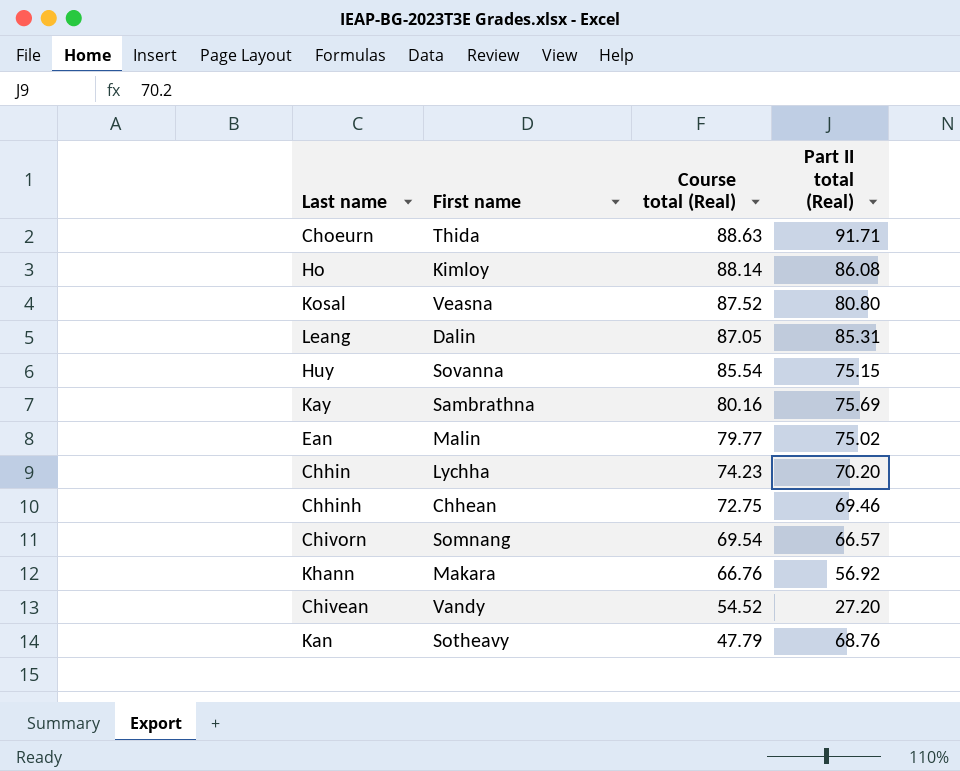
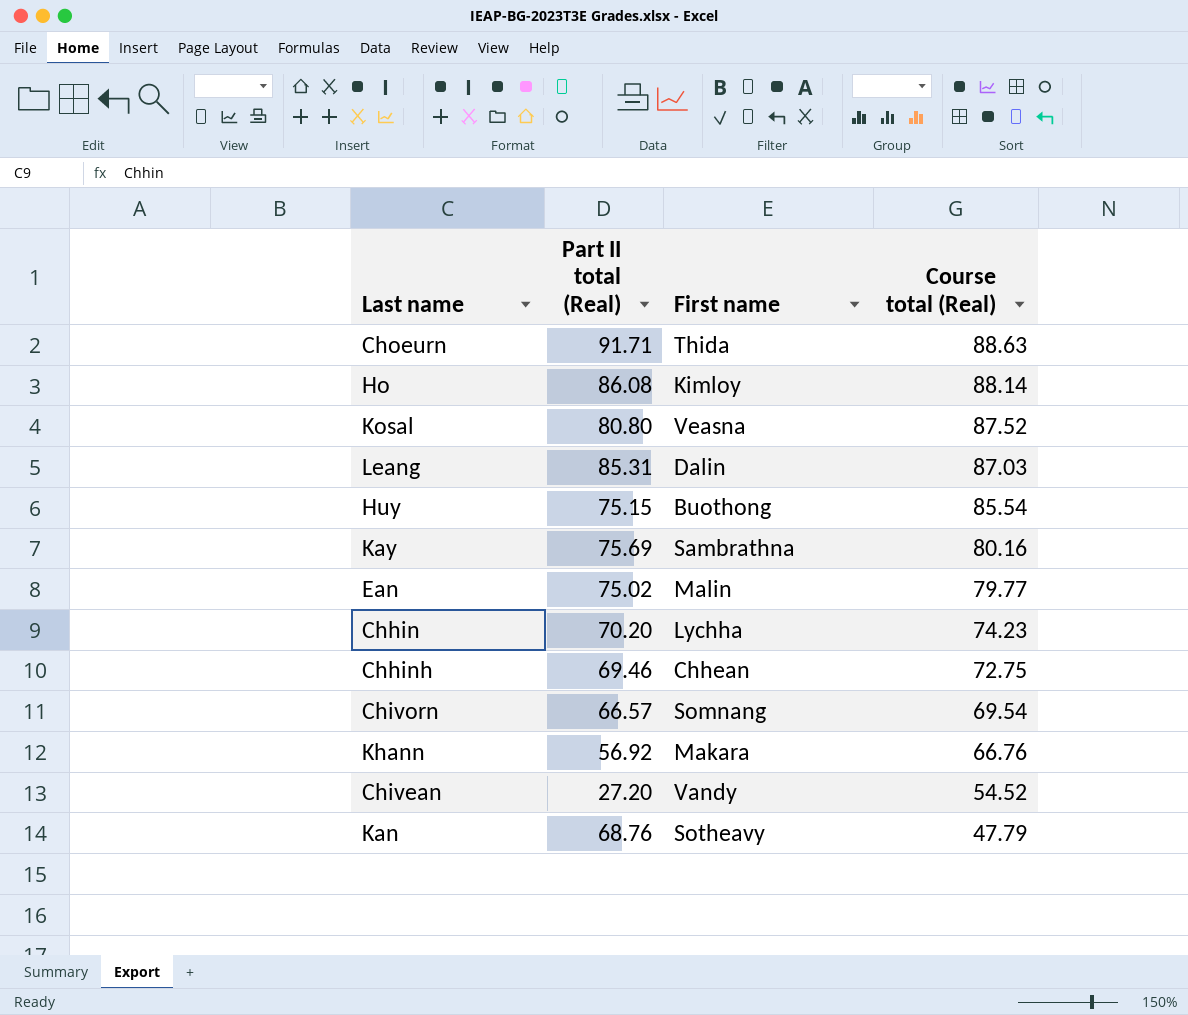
column Part II total (Real) | position: 4 -> 2
Leang | Course total (Real): 87.05 -> 87.03
Huy | First name: Sovanna -> Buothong

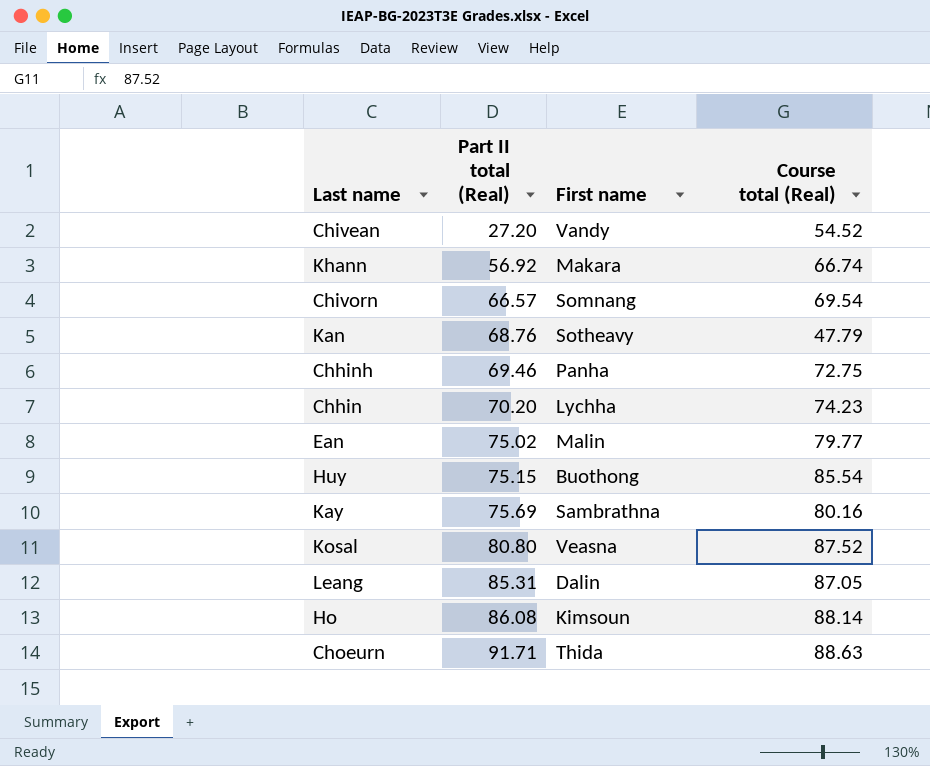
row order: Course total (Real) descending -> Part II total (Real) ascending
Khann | Course total (Real): 66.76 -> 66.74
Chhinh | First name: Chhean -> Panha
Leang | Course total (Real): 87.03 -> 87.05
Ho | First name: Kimloy -> Kimsoun

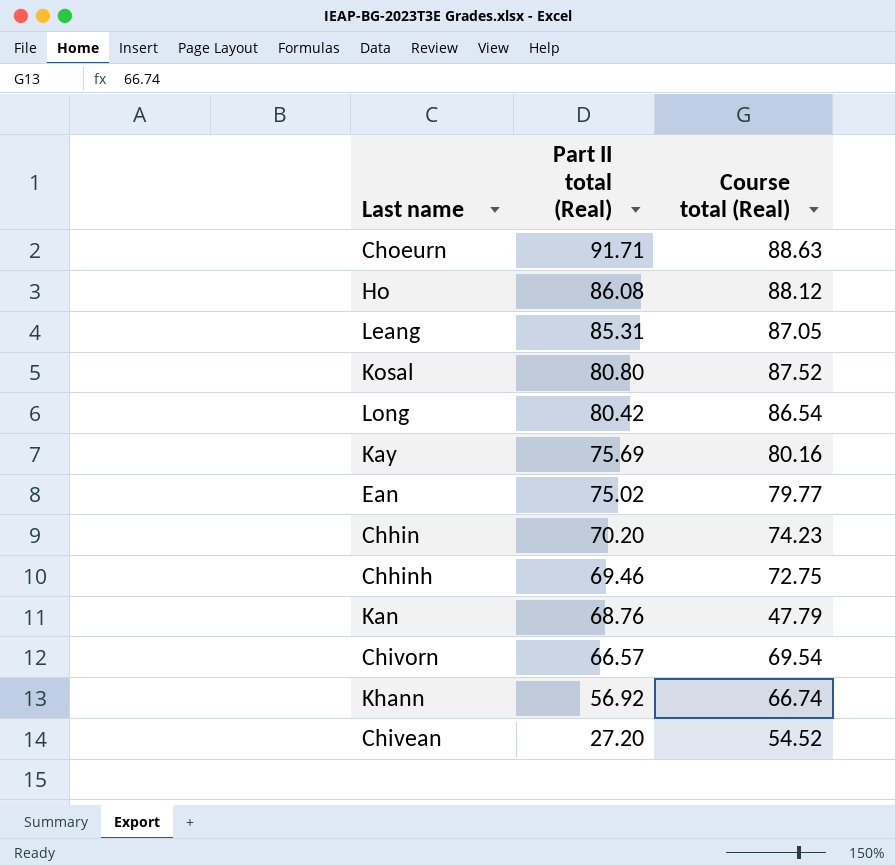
row order: Part II total (Real) ascending -> Part II total (Real) descending
column First name | position: 3 -> none
row Huy: 75.15 | Buothong | 85.54 -> none
Ho | Course total (Real): 88.14 -> 88.12
row Long: none -> 80.42 | 86.54

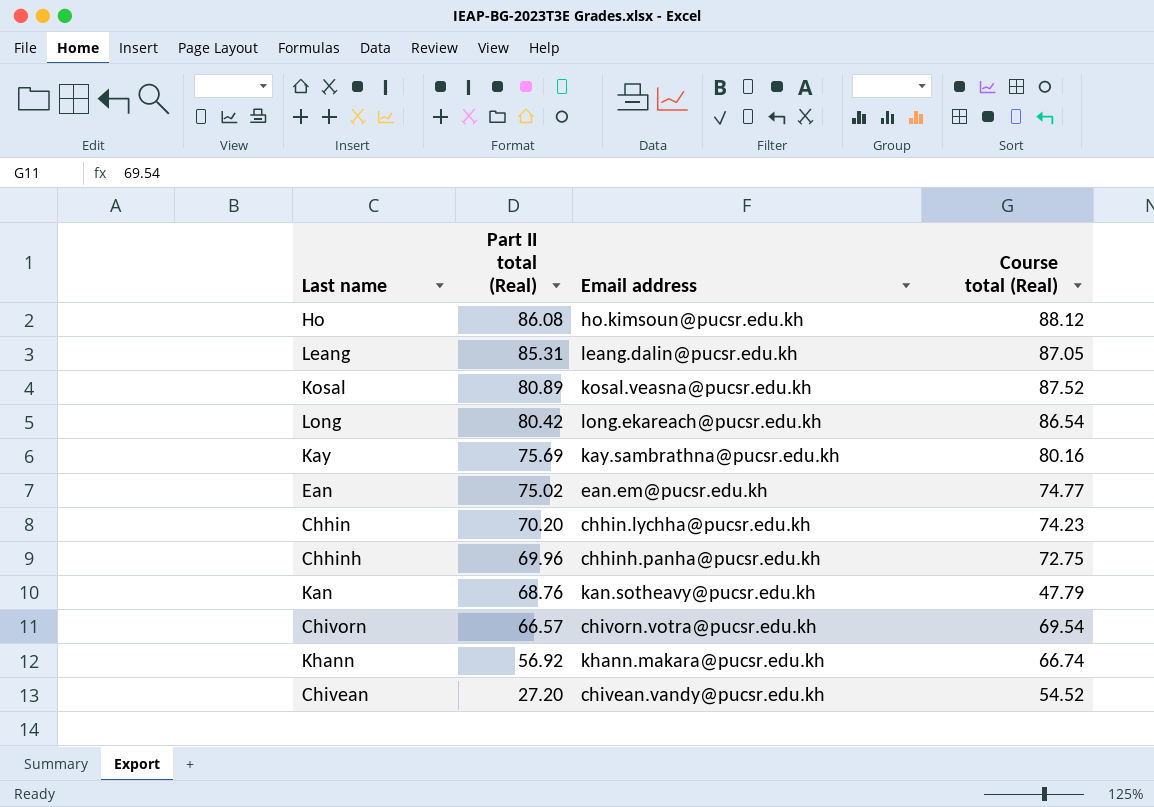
column Email address | position: none -> 3
row Choeurn: 91.71 | 88.63 -> none
Kosal | Part II total (Real): 80.80 -> 80.89
Ean | Course total (Real): 79.77 -> 74.77
Chhinh | Part II total (Real): 69.46 -> 69.96

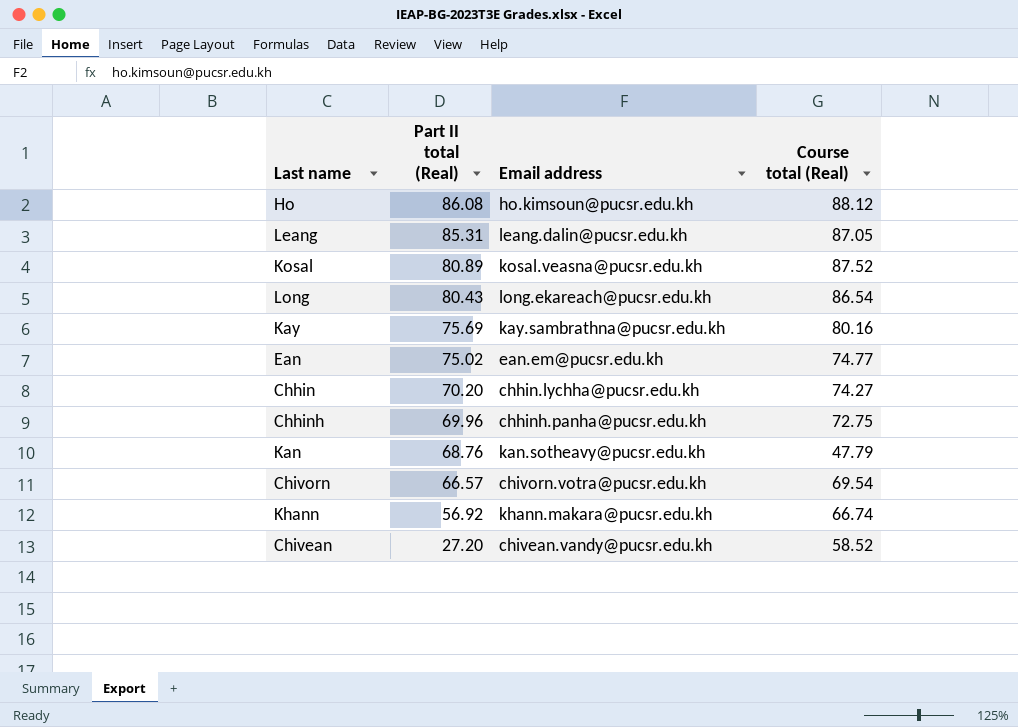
Long | Part II total (Real): 80.42 -> 80.43
Chhin | Course total (Real): 74.23 -> 74.27
Chivean | Course total (Real): 54.52 -> 58.52

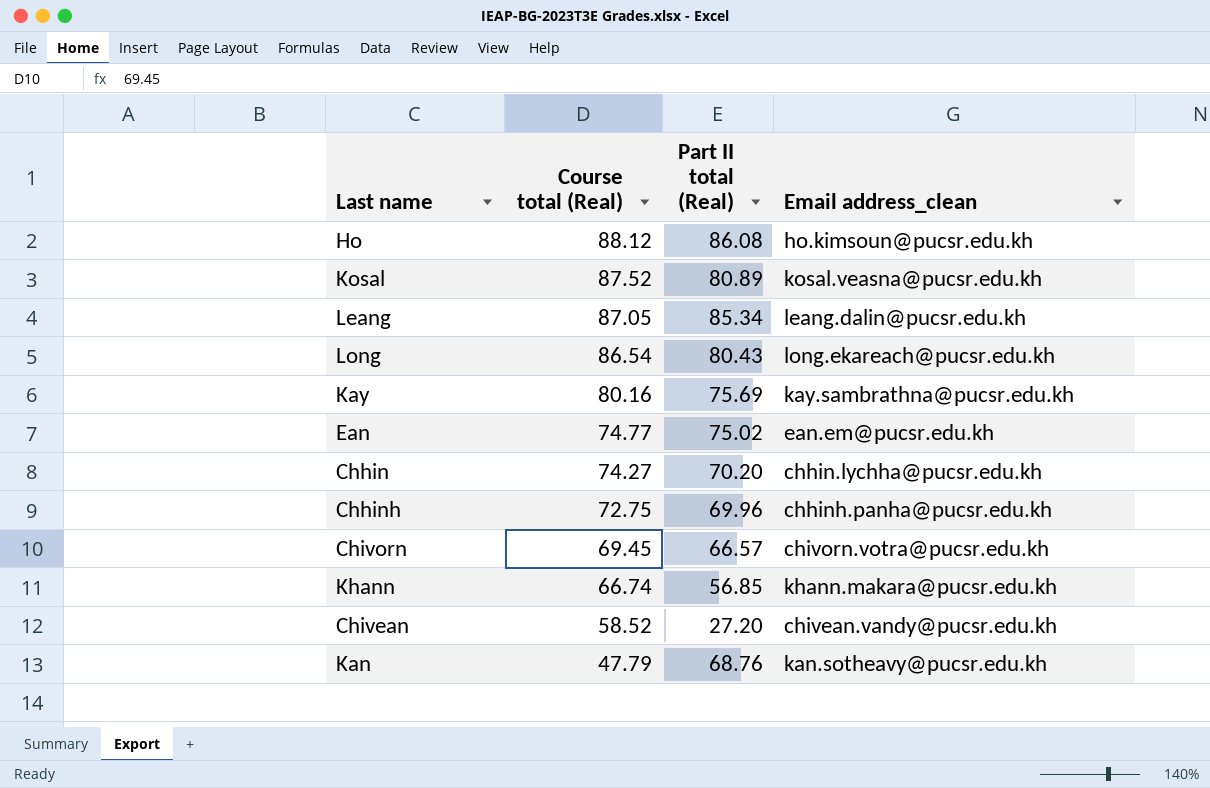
row order: Part II total (Real) descending -> Course total (Real) descending
column Course total (Real) | position: 4 -> 2
column name: Email address -> Email address_clean
Leang | Part II total (Real): 85.31 -> 85.34
Chivorn | Course total (Real): 69.54 -> 69.45
Khann | Part II total (Real): 56.92 -> 56.85

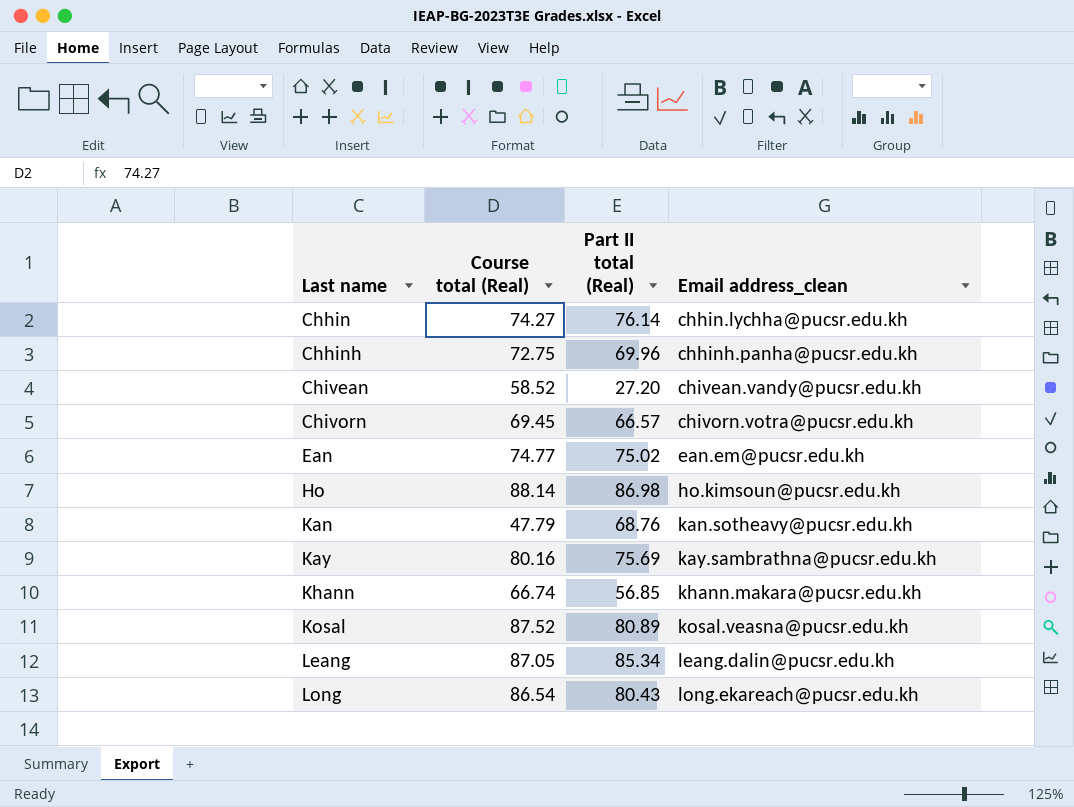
row order: Course total (Real) descending -> Last name ascending
Chhin | Part II total (Real): 70.20 -> 76.14
Ho | Course total (Real): 88.12 -> 88.14
Ho | Part II total (Real): 86.08 -> 86.98

